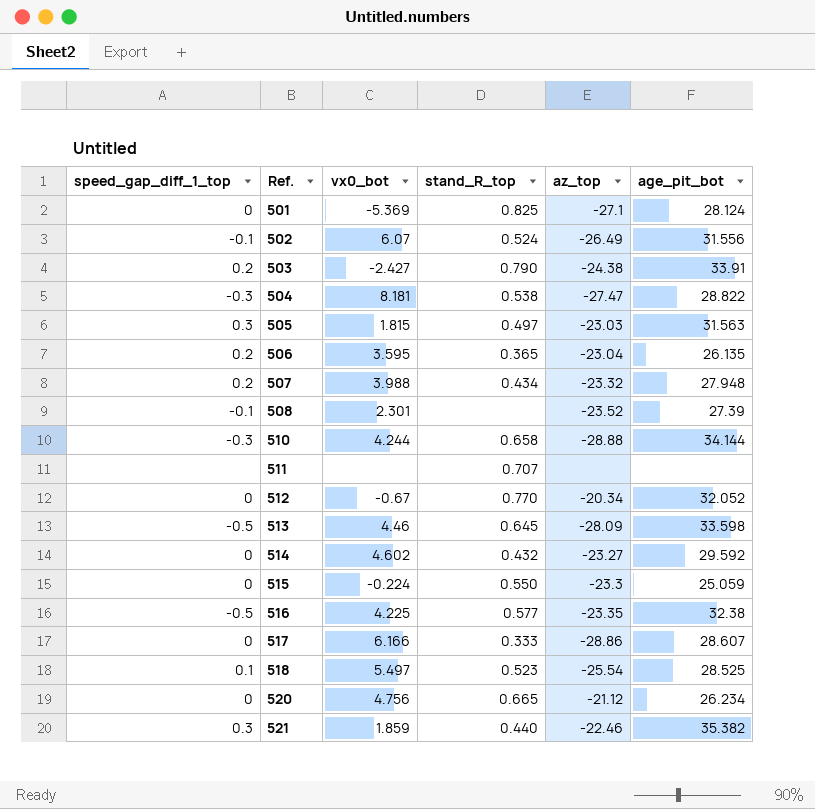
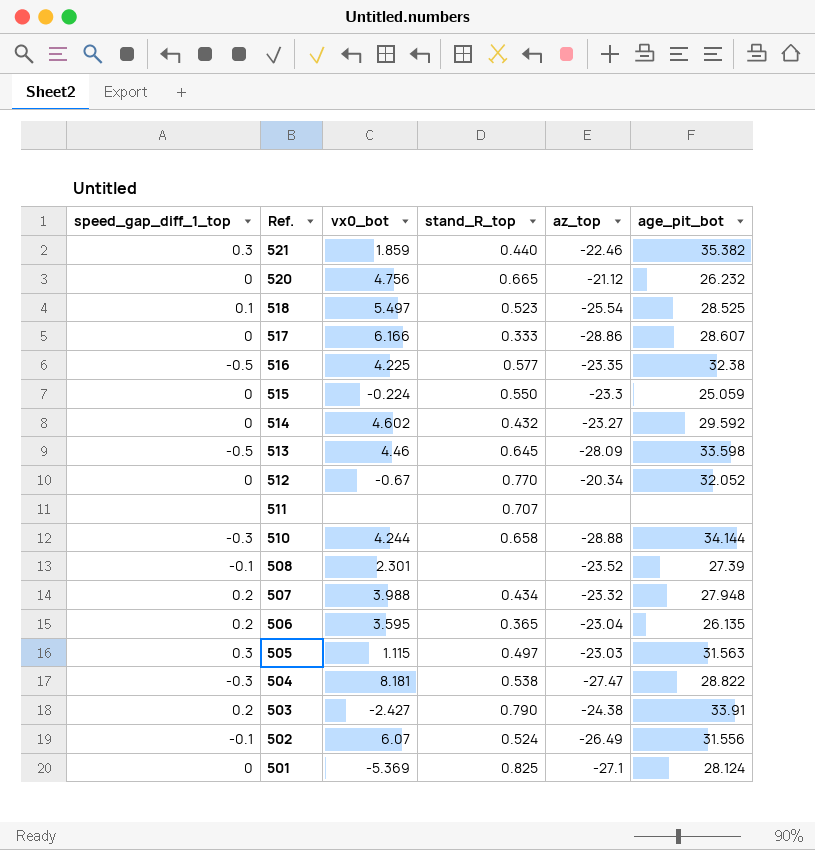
row order: Ref. ascending -> Ref. descending
520 | age_pit_bot: 26.234 -> 26.232
505 | vx0_bot: 1.815 -> 1.115

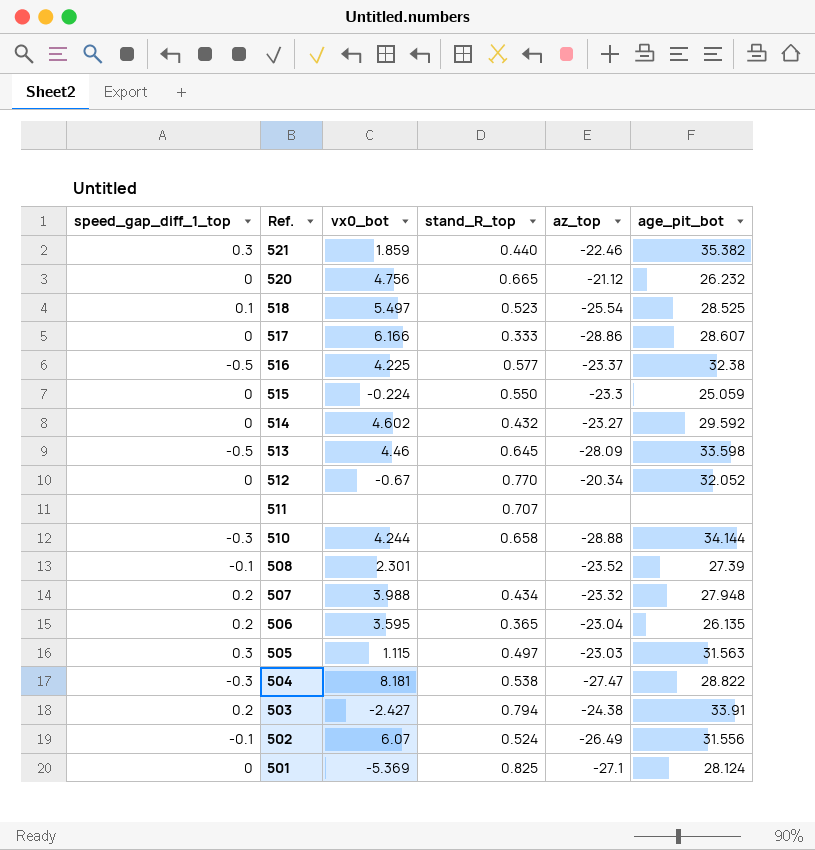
516 | az_top: -23.35 -> -23.37
503 | stand_R_top: 0.790 -> 0.794

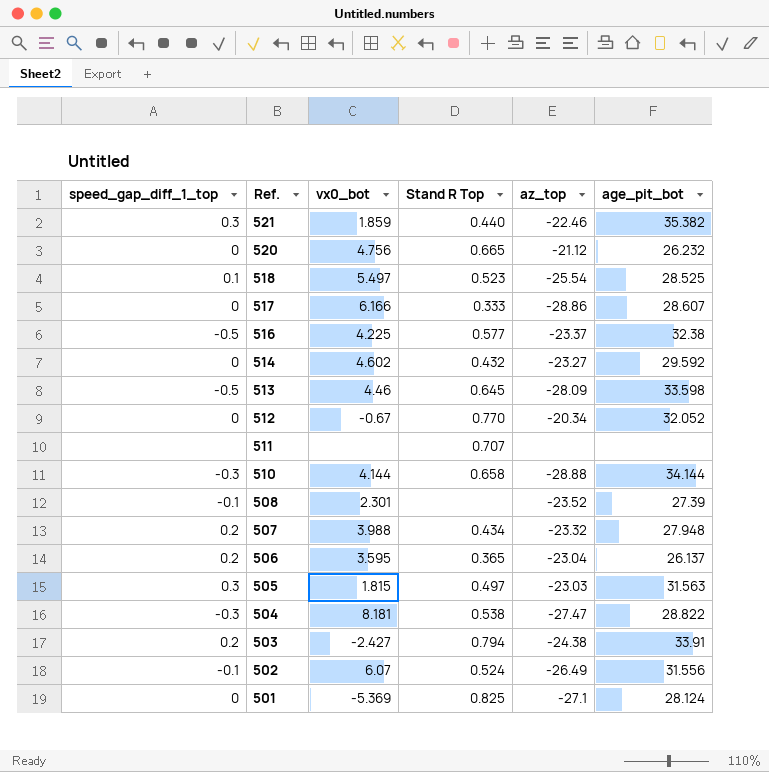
column name: stand_R_top -> Stand R Top
row 515: 0 | -0.224 | 0.550 | -23.3 | 25.059 -> none
510 | vx0_bot: 4.244 -> 4.144
506 | age_pit_bot: 26.135 -> 26.137
505 | vx0_bot: 1.115 -> 1.815

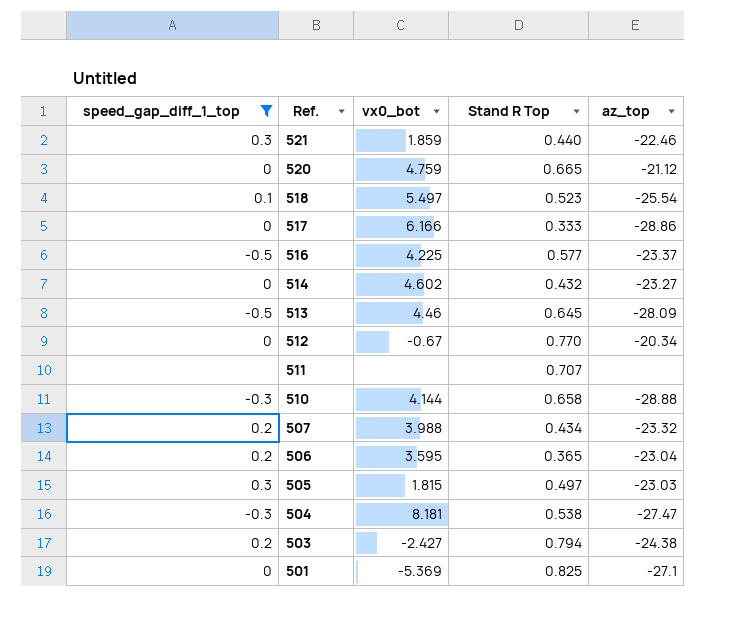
filter: none -> speed_gap_diff_1_top != -0.1
column age_pit_bot | position: 6 -> none
520 | vx0_bot: 4.756 -> 4.759

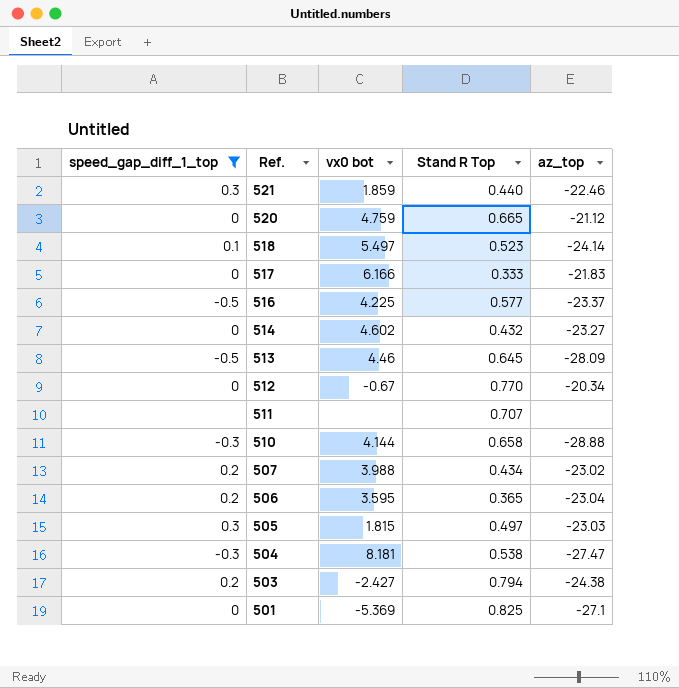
column name: vx0_bot -> vx0 bot
518 | az_top: -25.54 -> -24.14
517 | az_top: -28.86 -> -21.83
507 | az_top: -23.32 -> -23.02

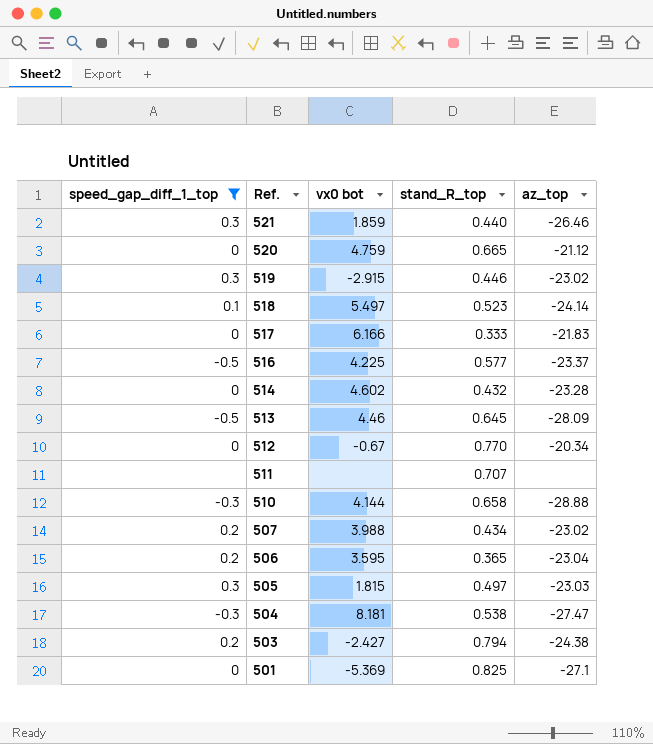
column name: Stand R Top -> stand_R_top
521 | az_top: -22.46 -> -26.46
row 519: none -> 0.3 | -2.915 | 0.446 | -23.02
514 | az_top: -23.27 -> -23.28

